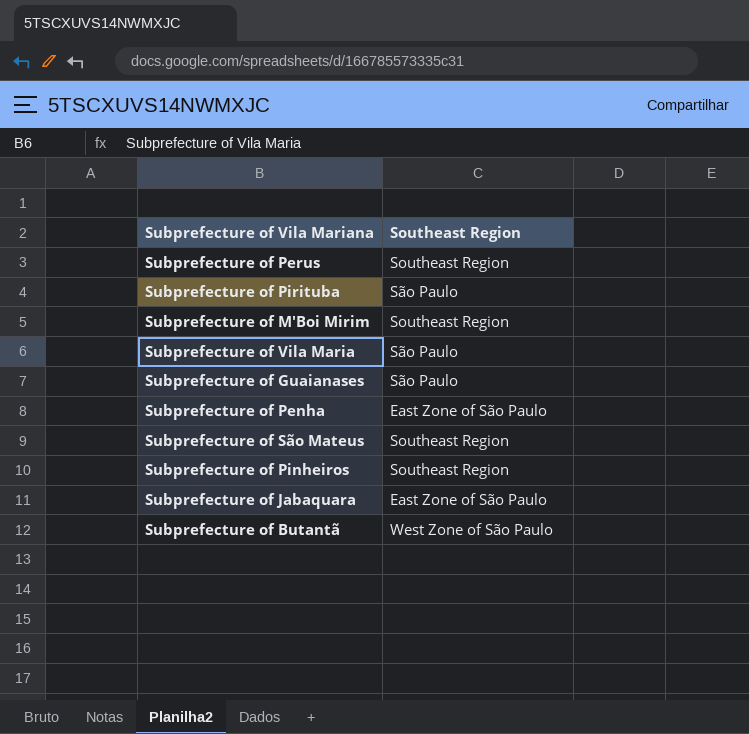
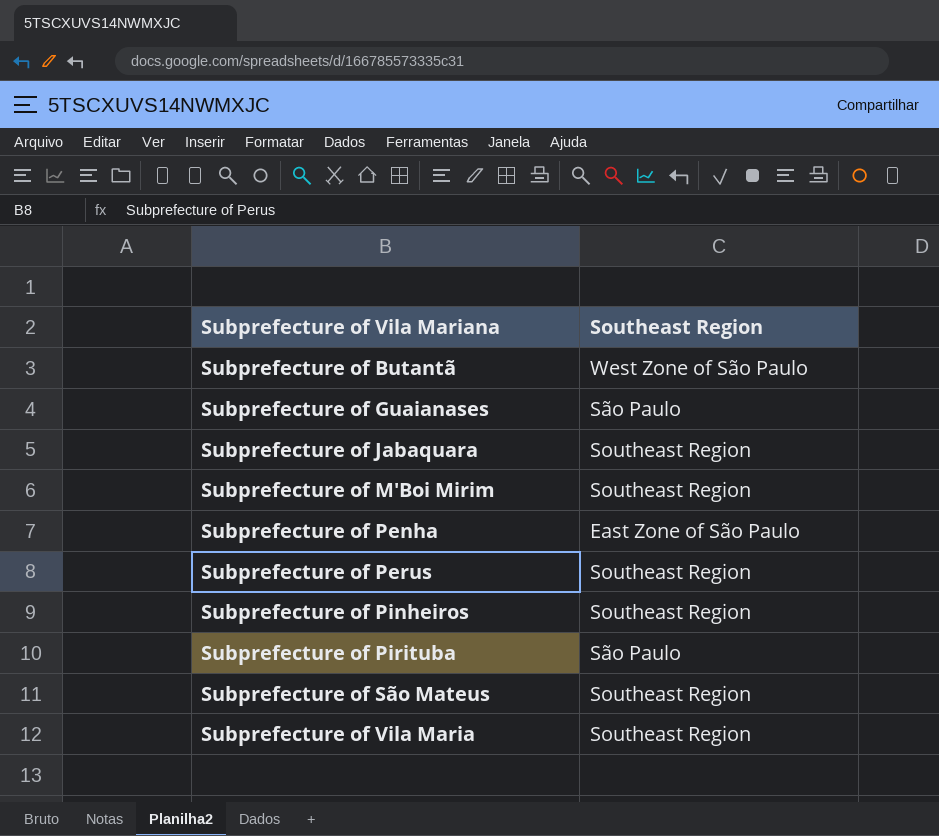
row order: none -> Subprefecture of Vila Mariana ascending
Subprefecture of Jabaquara | Southeast Region: East Zone of São Paulo -> Southeast Region
Subprefecture of Vila Maria | Southeast Region: São Paulo -> Southeast Region

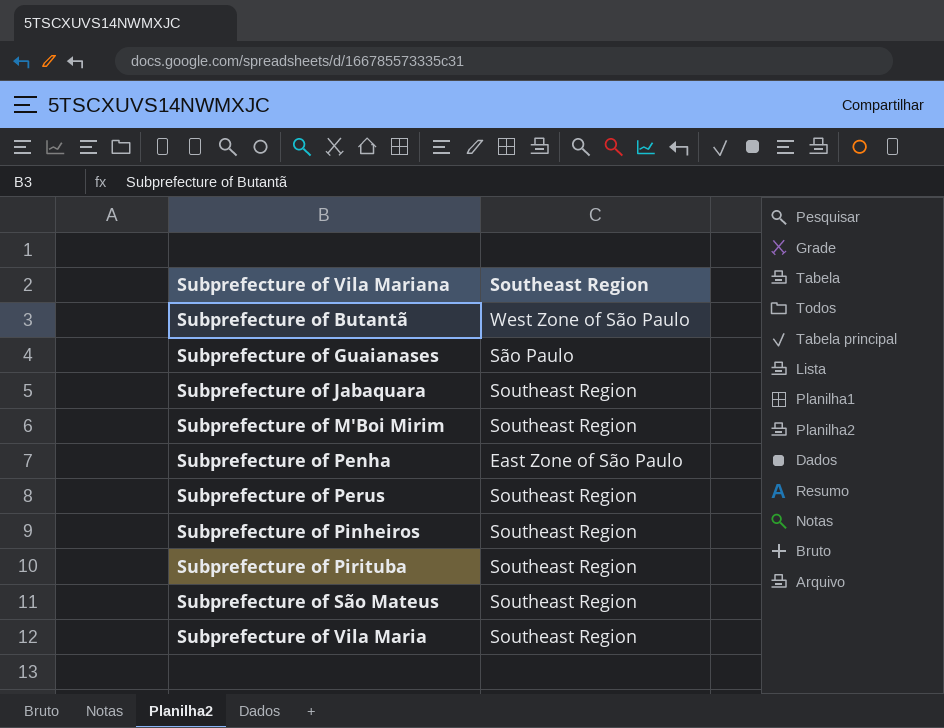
Subprefecture of Pirituba | Southeast Region: São Paulo -> Southeast Region

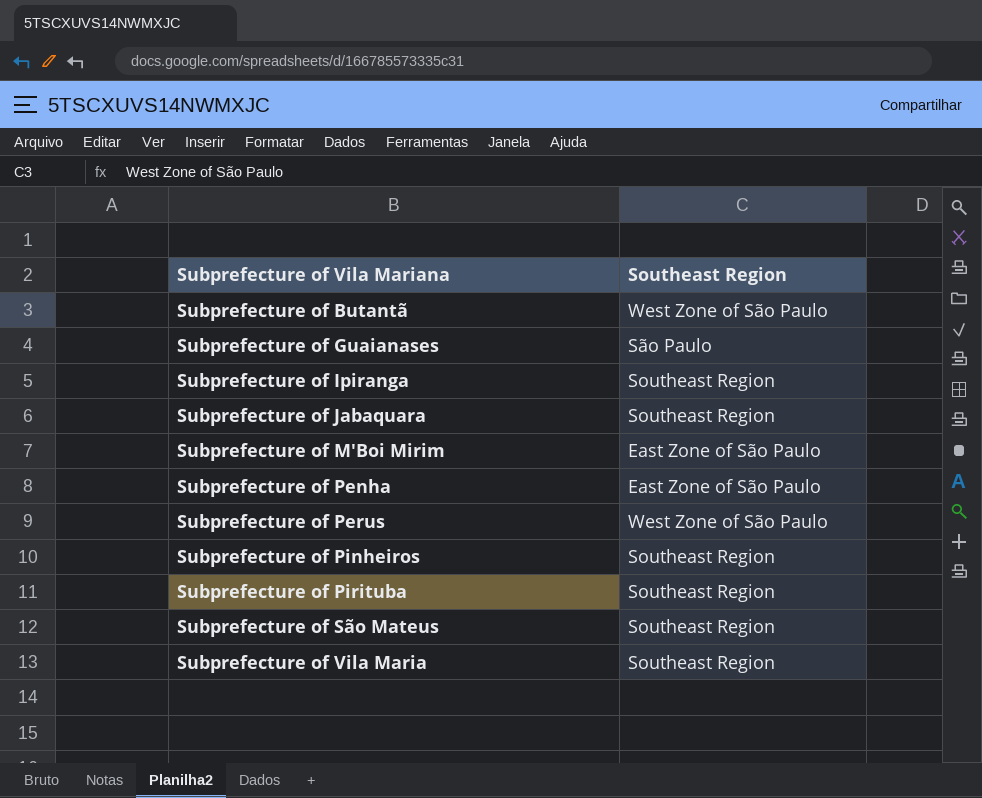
row Subprefecture of Ipiranga: none -> Southeast Region
Subprefecture of M'Boi Mirim | Southeast Region: Southeast Region -> East Zone of São Paulo
Subprefecture of Perus | Southeast Region: Southeast Region -> West Zone of São Paulo

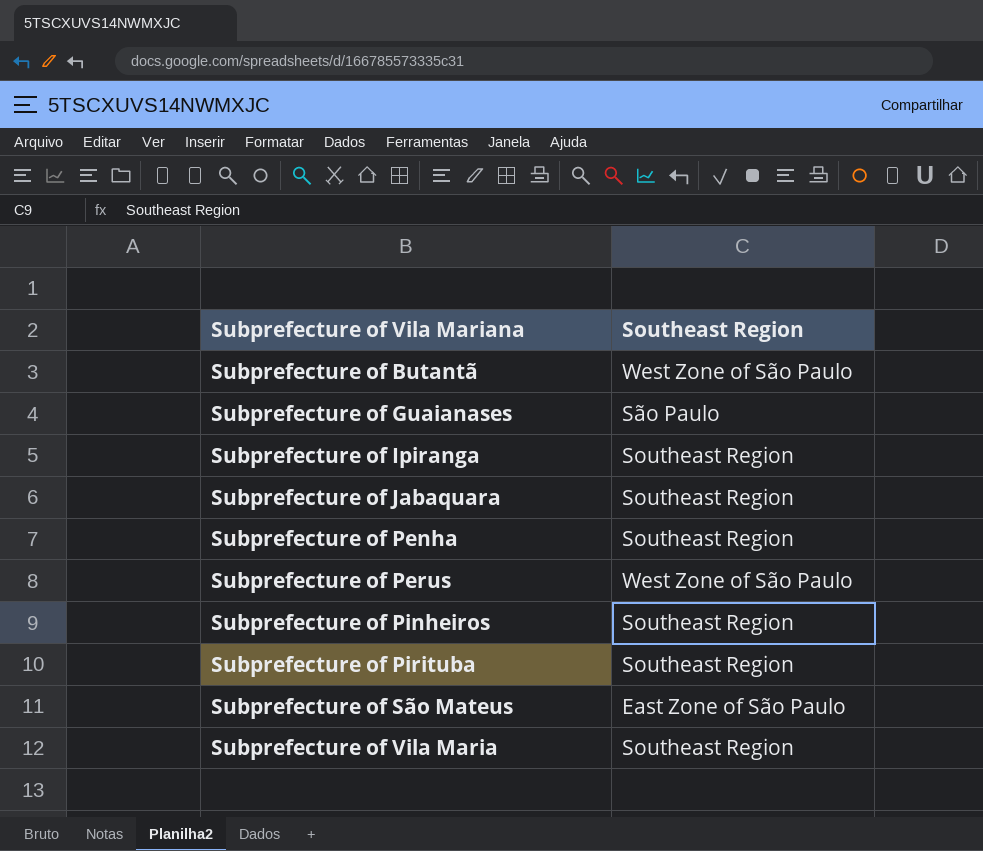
row Subprefecture of M'Boi Mirim: East Zone of São Paulo -> none
Subprefecture of Penha | Southeast Region: East Zone of São Paulo -> Southeast Region
Subprefecture of São Mateus | Southeast Region: Southeast Region -> East Zone of São Paulo

